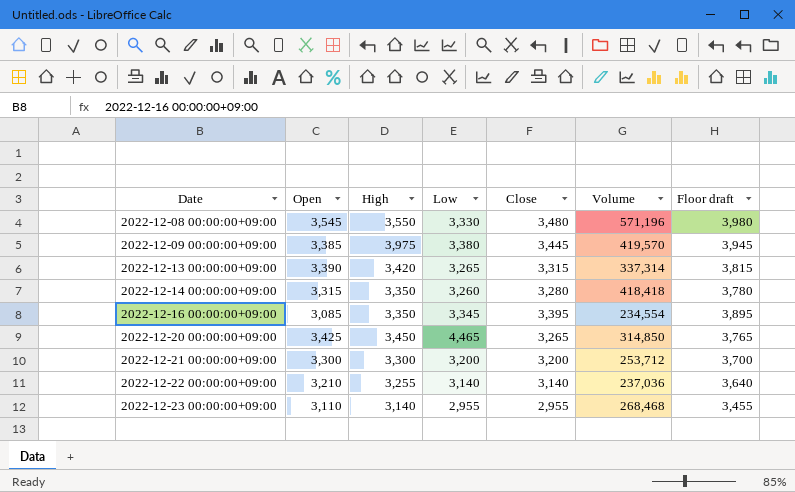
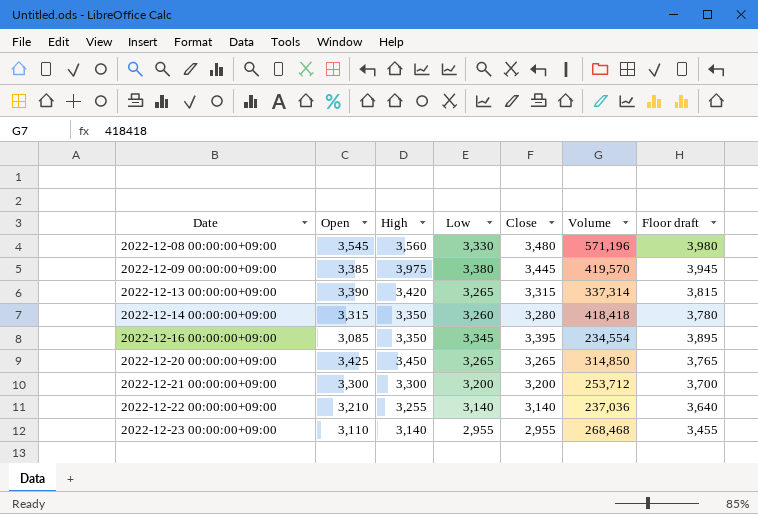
2022-12-08 00:00:00+09:00 | High: 3,550 -> 3,560
2022-12-20 00:00:00+09:00 | Low: 4,465 -> 3,265

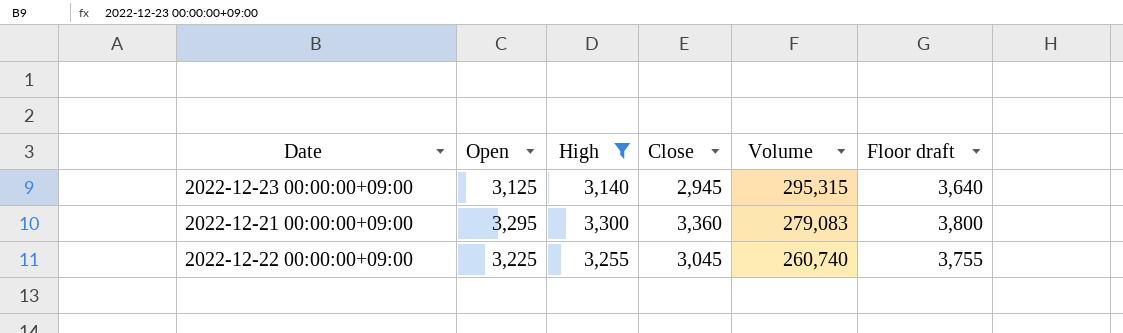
filter: none -> High <= 3,300
row order: Date ascending -> Volume descending
column Low | position: 4 -> none
column Floor draft | formula: [Close] + 500 -> [High] + 500
2022-12-23 00:00:00+09:00 | Open: 3,110 -> 3,125
2022-12-23 00:00:00+09:00 | Close: 2,955 -> 2,945
2022-12-23 00:00:00+09:00 | Volume: 268,468 -> 295,315
2022-12-21 00:00:00+09:00 | Open: 3,300 -> 3,295
2022-12-21 00:00:00+09:00 | Close: 3,200 -> 3,360
2022-12-21 00:00:00+09:00 | Volume: 253,712 -> 279,083
2022-12-22 00:00:00+09:00 | Open: 3,210 -> 3,225
2022-12-22 00:00:00+09:00 | Close: 3,140 -> 3,045
2022-12-22 00:00:00+09:00 | Volume: 237,036 -> 260,740

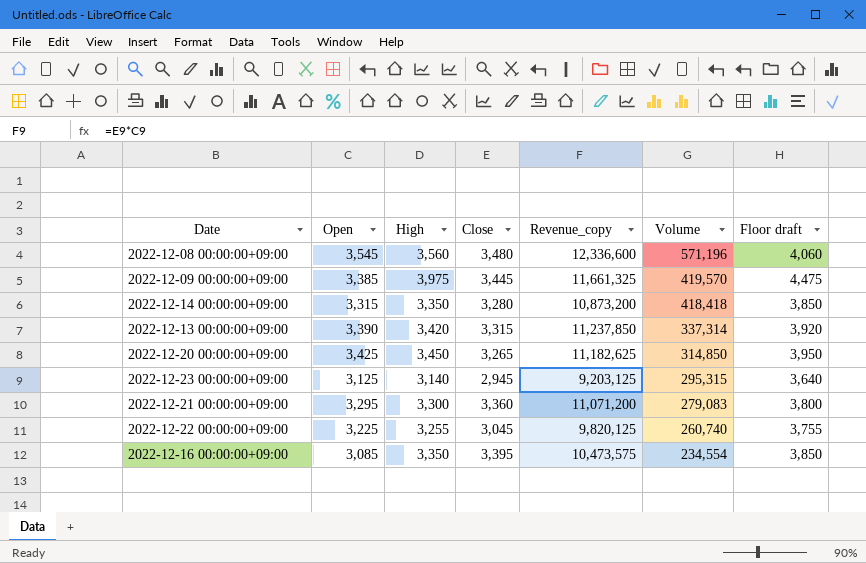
filter: High <= 3,300 -> none
column Revenue_copy | formula: none -> [Open] * [Close]

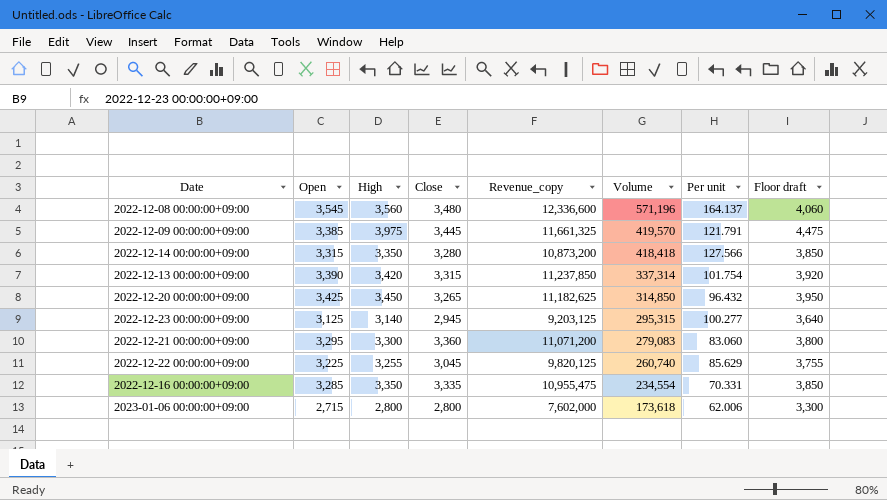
column Per unit | formula: none -> [Volume] / [Close]
2022-12-16 00:00:00+09:00 | Open: 3,085 -> 3,285
2022-12-16 00:00:00+09:00 | Close: 3,395 -> 3,335
2022-12-16 00:00:00+09:00 | Revenue_copy: 10,473,575 -> 10,955,475
row 2023-01-06 00:00:00+09:00: none -> 2,715 | 2,800 | 2,800 | 7,602,000 | 173,618 | 62.006 | 3,300

